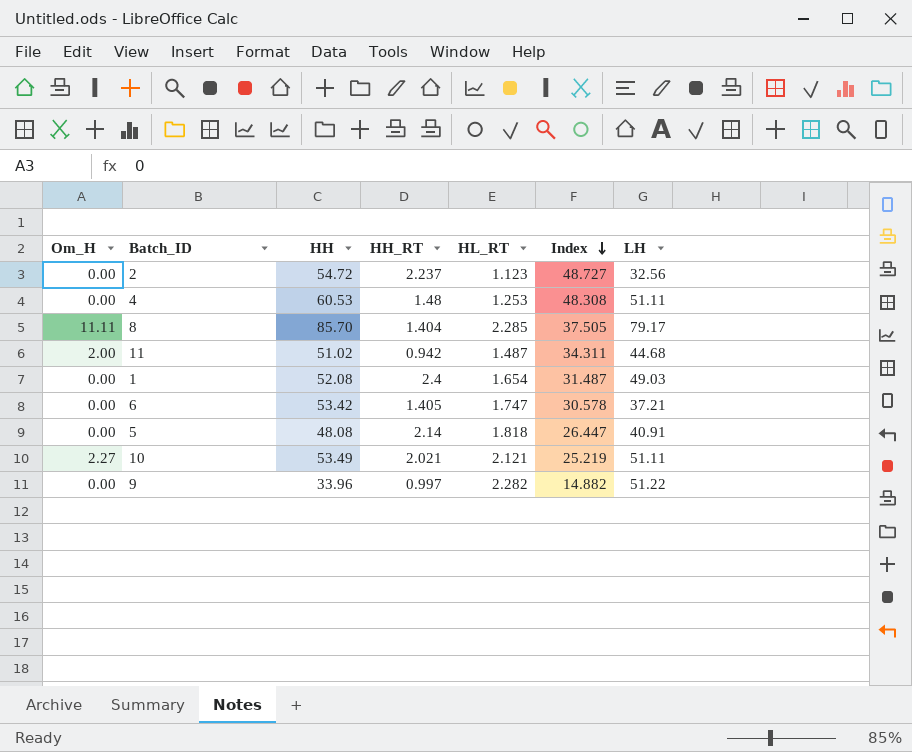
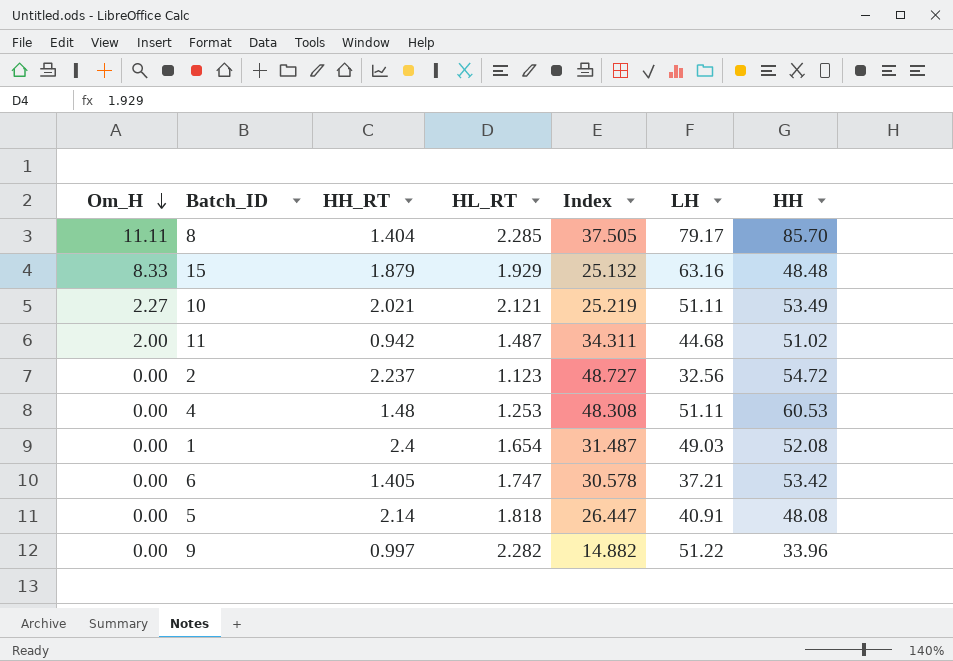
row order: Index descending -> Om_H descending
column HH | position: 3 -> 7
row 15: none -> 8.33 | 1.879 | 1.929 | 25.132 | 63.16 | 48.48

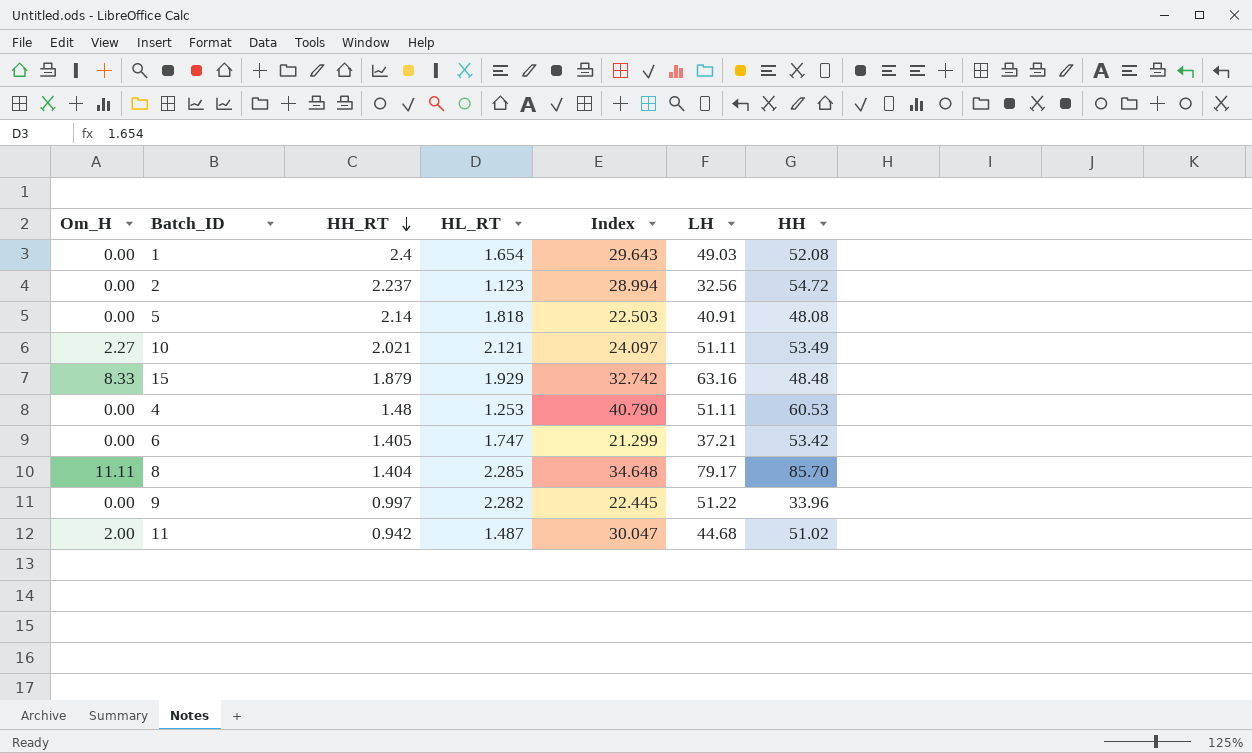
row order: Om_H descending -> HH_RT descending
column Index | formula: [HH] / [HL_RT] -> [LH] / [HL_RT]

